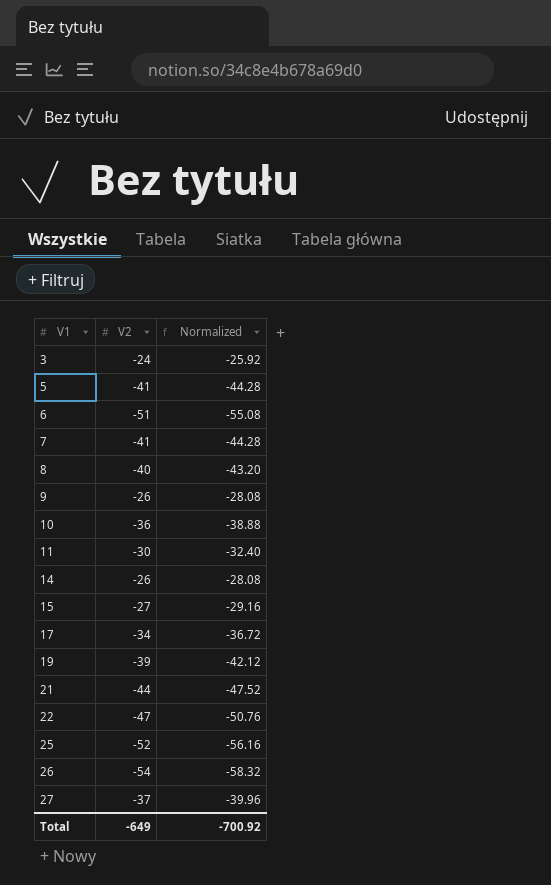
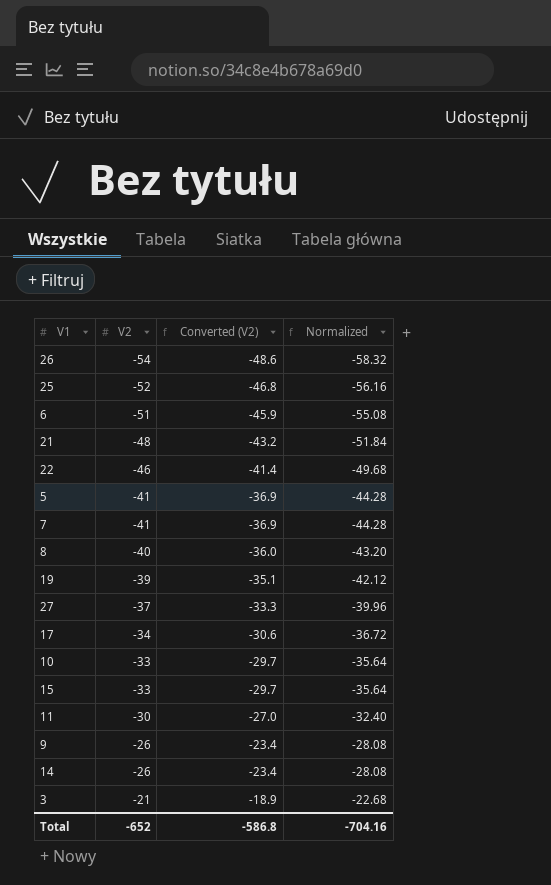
row order: V1 ascending -> V2 ascending
column Converted (V2) | formula: none -> [V2] * 0.9
21 | V2: -44 -> -48
21 | Normalized: -47.52 -> -51.84
22 | V2: -47 -> -46
22 | Normalized: -50.76 -> -49.68
10 | V2: -36 -> -33
10 | Normalized: -38.88 -> -35.64
15 | V2: -27 -> -33
15 | Normalized: -29.16 -> -35.64
3 | V2: -24 -> -21
3 | Normalized: -25.92 -> -22.68
Total | V2: -649 -> -652
Total | Normalized: -700.92 -> -704.16

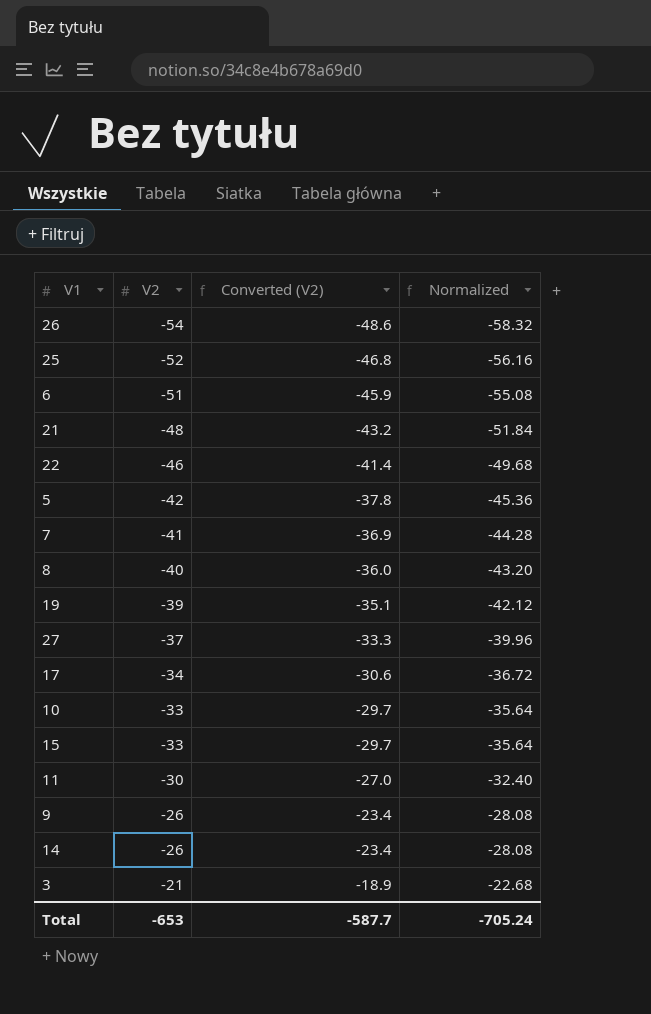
5 | V2: -41 -> -42
5 | Converted (V2): -36.9 -> -37.8
5 | Normalized: -44.28 -> -45.36
Total | V2: -652 -> -653
Total | Converted (V2): -586.8 -> -587.7
Total | Normalized: -704.16 -> -705.24

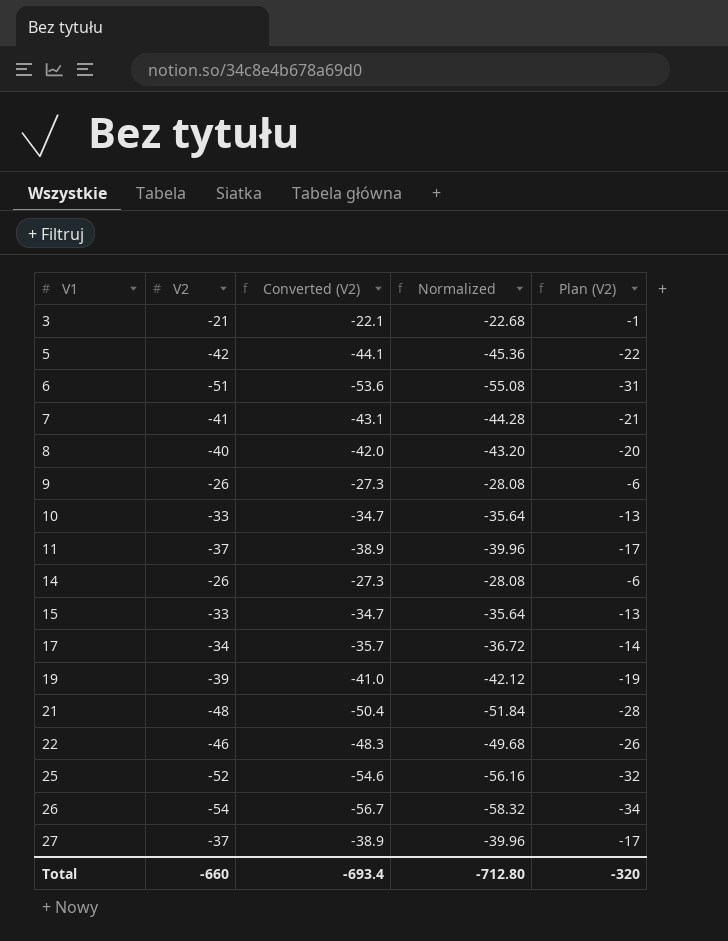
row order: V2 ascending -> V1 ascending
column Converted (V2) | formula: [V2] * 0.9 -> [V2] * 1.05
column Plan (V2) | formula: none -> [V2] + 20
11 | V2: -30 -> -37
11 | Normalized: -32.40 -> -39.96
Total | V2: -653 -> -660
Total | Converted (V2): -587.7 -> -693.4
Total | Normalized: -705.24 -> -712.80

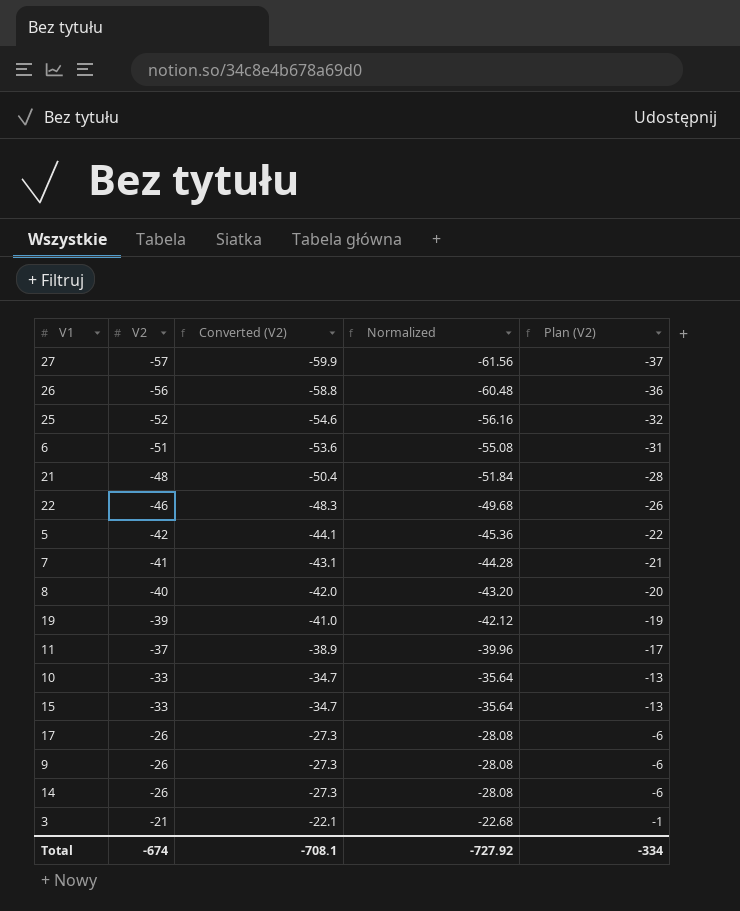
row order: V1 ascending -> V2 ascending
27 | V2: -37 -> -57
27 | Converted (V2): -38.9 -> -59.9
27 | Normalized: -39.96 -> -61.56
27 | Plan (V2): -17 -> -37
26 | V2: -54 -> -56
26 | Converted (V2): -56.7 -> -58.8
26 | Normalized: -58.32 -> -60.48
26 | Plan (V2): -34 -> -36
17 | V2: -34 -> -26
17 | Converted (V2): -35.7 -> -27.3
17 | Normalized: -36.72 -> -28.08
17 | Plan (V2): -14 -> -6
Total | V2: -660 -> -674
Total | Converted (V2): -693.4 -> -708.1
Total | Normalized: -712.80 -> -727.92
Total | Plan (V2): -320 -> -334

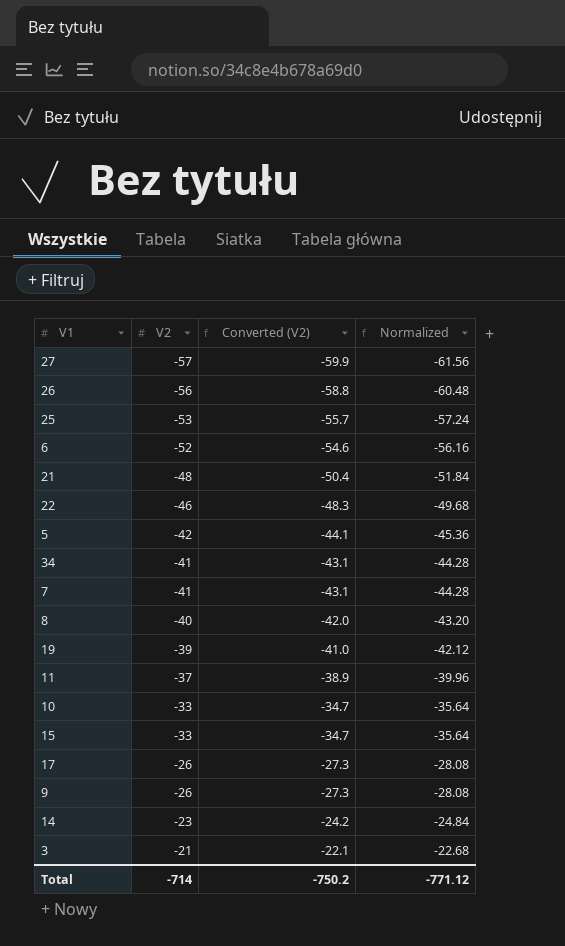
column Plan (V2) | formula: [V2] + 20 -> none
25 | V2: -52 -> -53
25 | Converted (V2): -54.6 -> -55.7
25 | Normalized: -56.16 -> -57.24
6 | V2: -51 -> -52
6 | Converted (V2): -53.6 -> -54.6
6 | Normalized: -55.08 -> -56.16
row 34: none -> -41 | -43.1 | -44.28
14 | V2: -26 -> -23
14 | Converted (V2): -27.3 -> -24.2
14 | Normalized: -28.08 -> -24.84
Total | V2: -674 -> -714
Total | Converted (V2): -708.1 -> -750.2
Total | Normalized: -727.92 -> -771.12

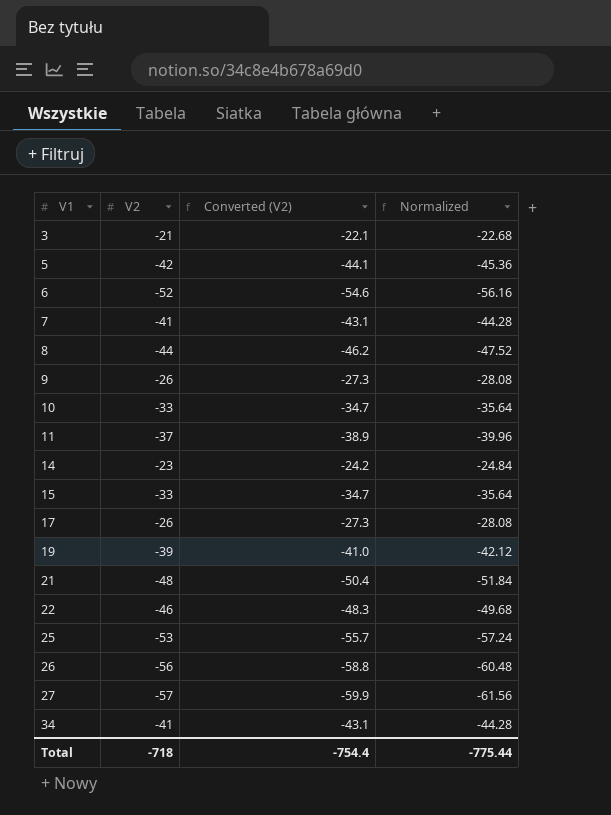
row order: V2 ascending -> V1 ascending
8 | V2: -40 -> -44
8 | Converted (V2): -42.0 -> -46.2
8 | Normalized: -43.20 -> -47.52
Total | V2: -714 -> -718
Total | Converted (V2): -750.2 -> -754.4
Total | Normalized: -771.12 -> -775.44

